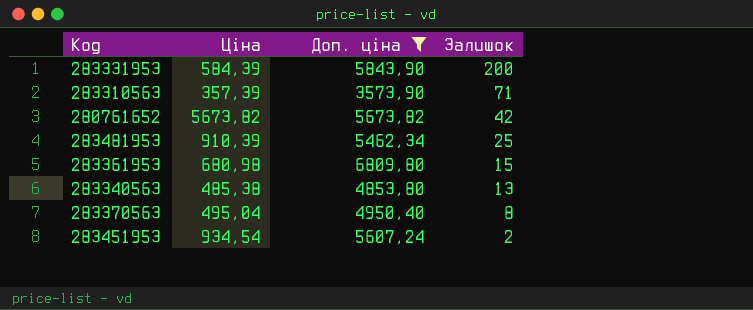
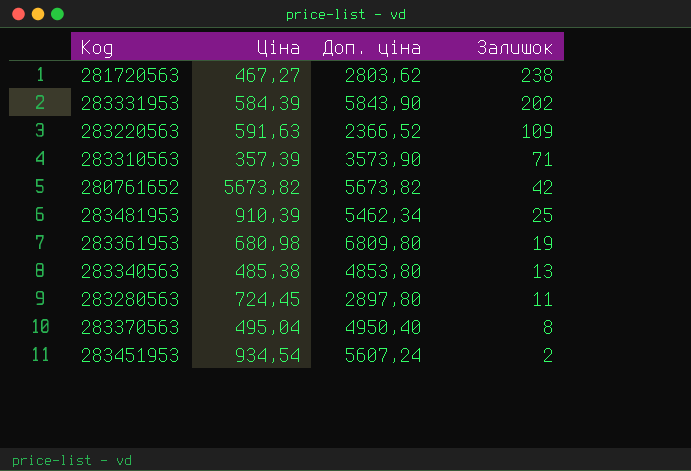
filter: Доп. ціна >= 3573,90 -> none
283331953 | Залишок: 200 -> 202
283361953 | Залишок: 15 -> 19

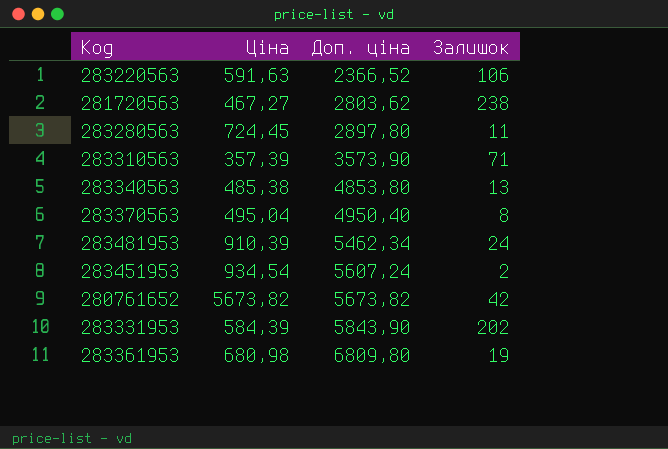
row order: Залишок descending -> Доп. ціна ascending
283220563 | Залишок: 109 -> 106
283481953 | Залишок: 25 -> 24

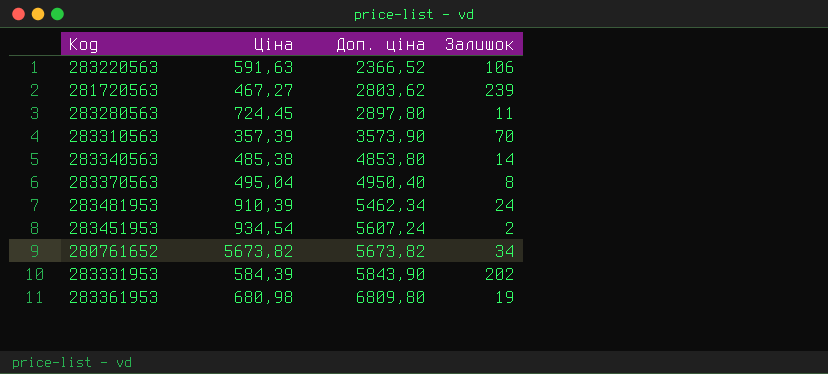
281720563 | Залишок: 238 -> 239
283310563 | Залишок: 71 -> 70
283340563 | Залишок: 13 -> 14
280761652 | Залишок: 42 -> 34

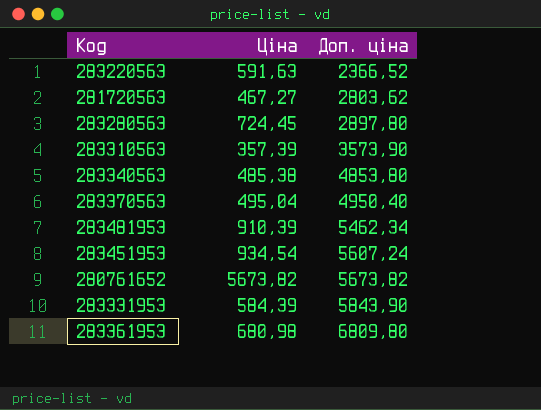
column Залишок | position: 4 -> none

